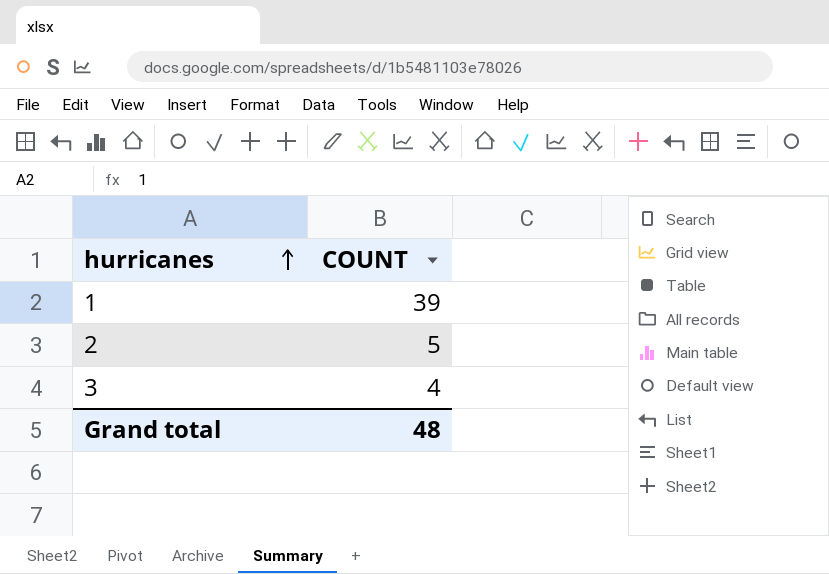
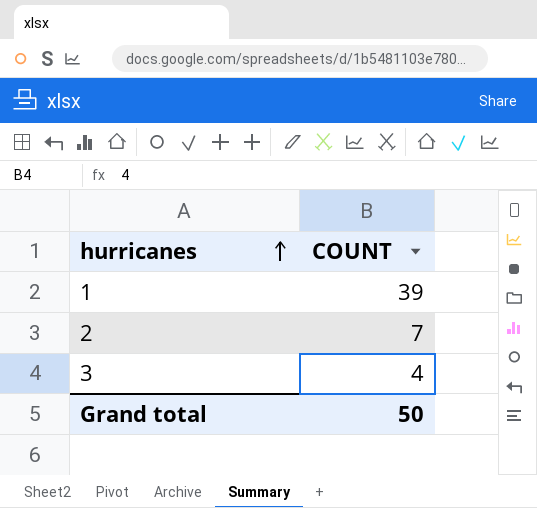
2 | COUNT: 5 -> 7
Grand total | COUNT: 48 -> 50

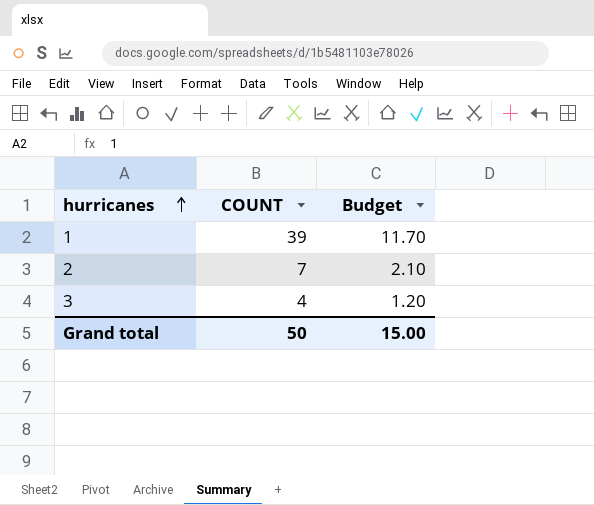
column Budget | formula: none -> [COUNT] * 0.3

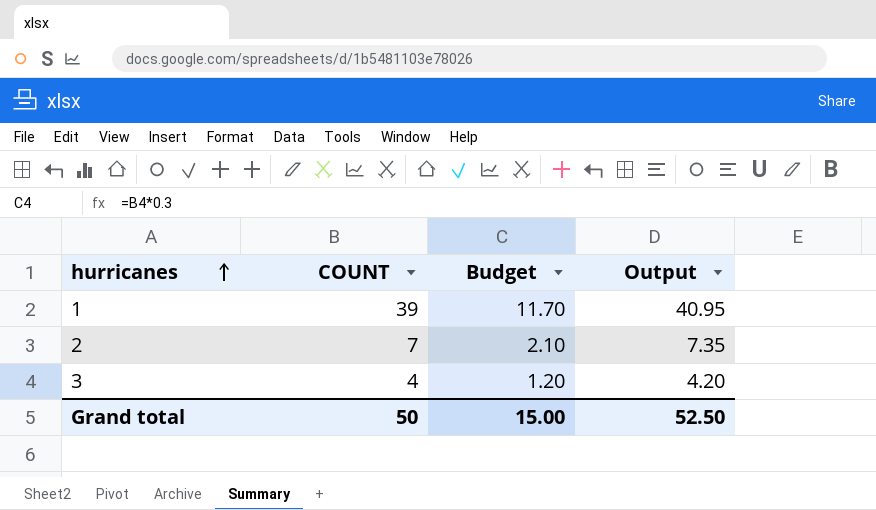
column Output | formula: none -> [COUNT] * 1.05

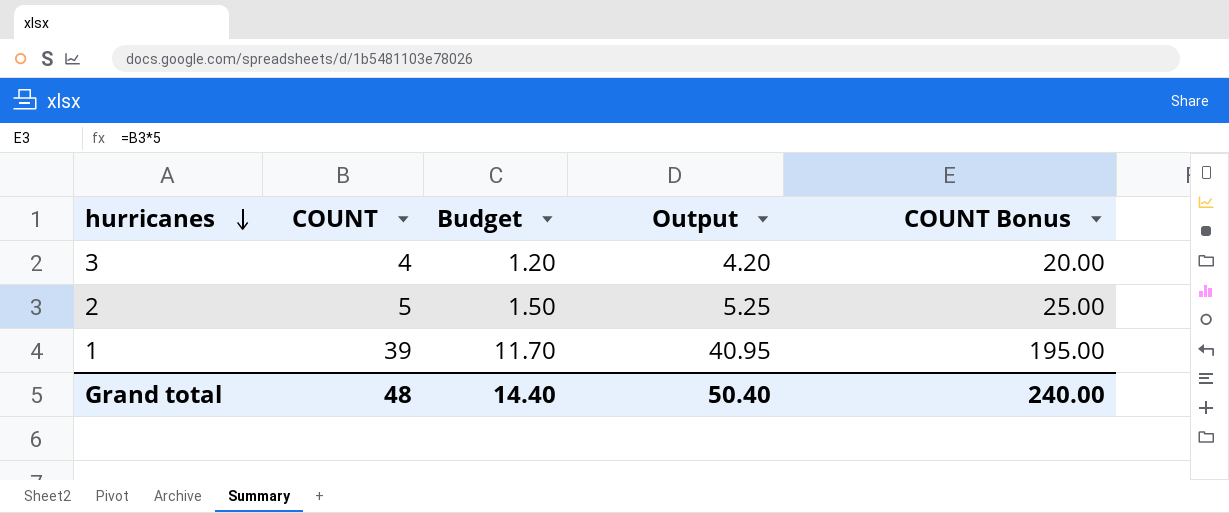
row order: hurricanes ascending -> hurricanes descending
column COUNT Bonus | formula: none -> [COUNT] * 5
2 | COUNT: 7 -> 5
2 | Budget: 2.10 -> 1.50
2 | Output: 7.35 -> 5.25
Grand total | COUNT: 50 -> 48
Grand total | Budget: 15.00 -> 14.40
Grand total | Output: 52.50 -> 50.40

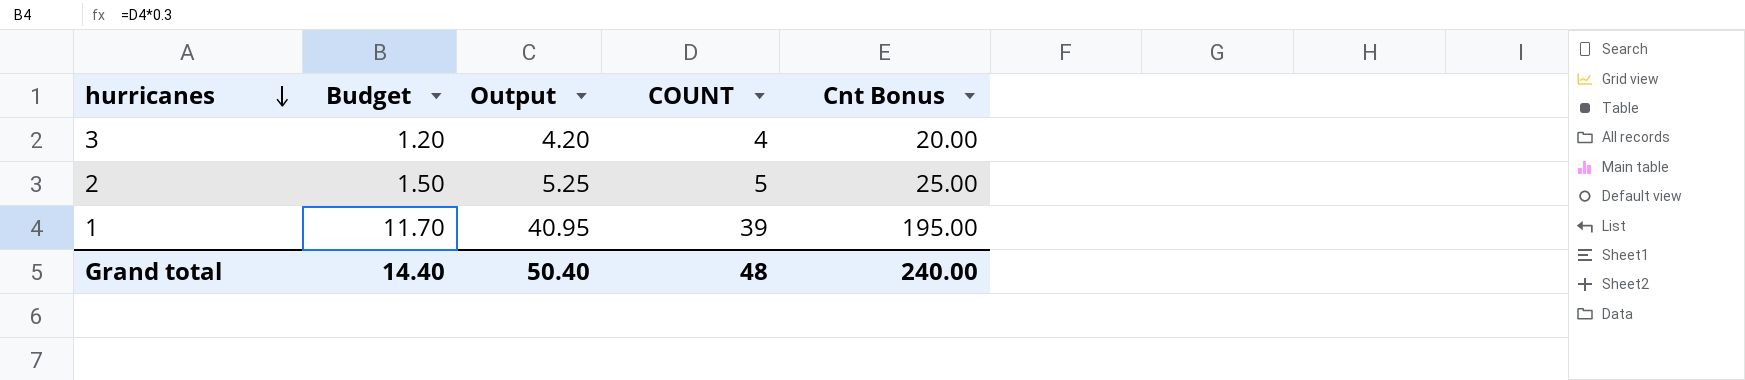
column COUNT | position: 2 -> 4
column name: COUNT Bonus -> Cnt Bonus

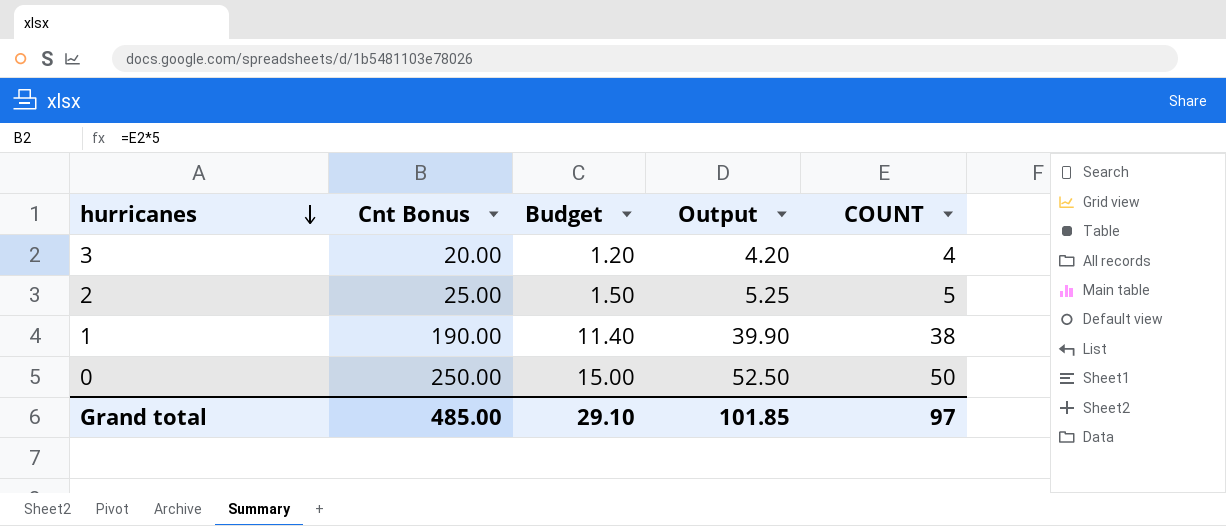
column Cnt Bonus | position: 5 -> 2
1 | Cnt Bonus: 195.00 -> 190.00
1 | Budget: 11.70 -> 11.40
1 | Output: 40.95 -> 39.90
1 | COUNT: 39 -> 38
row 0: none -> 250.00 | 15.00 | 52.50 | 50
Grand total | Cnt Bonus: 240.00 -> 485.00
Grand total | Budget: 14.40 -> 29.10
Grand total | Output: 50.40 -> 101.85
Grand total | COUNT: 48 -> 97

